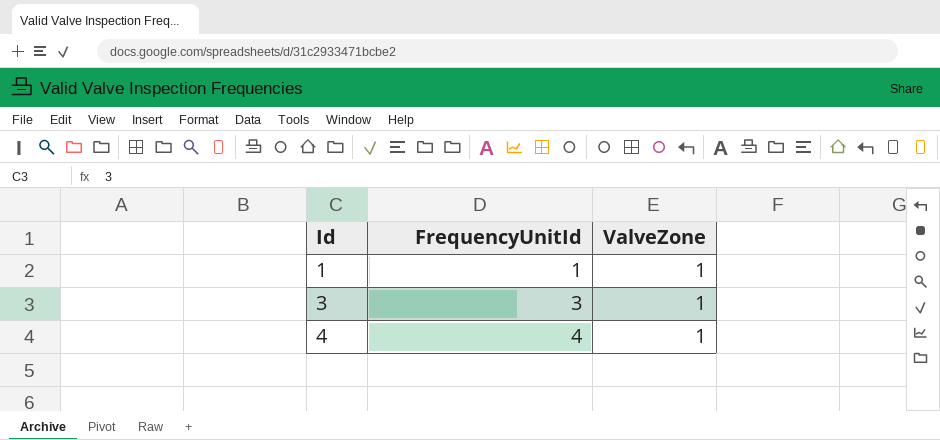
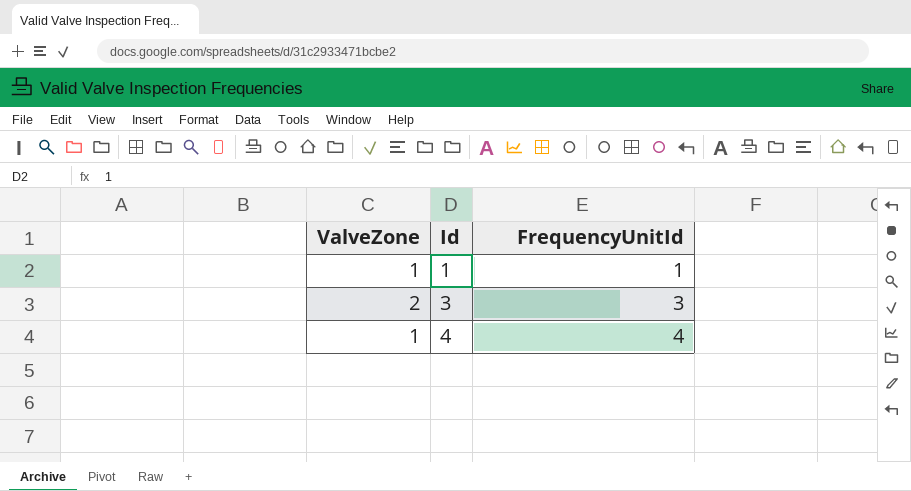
column ValveZone | position: 3 -> 1
3 | ValveZone: 1 -> 2

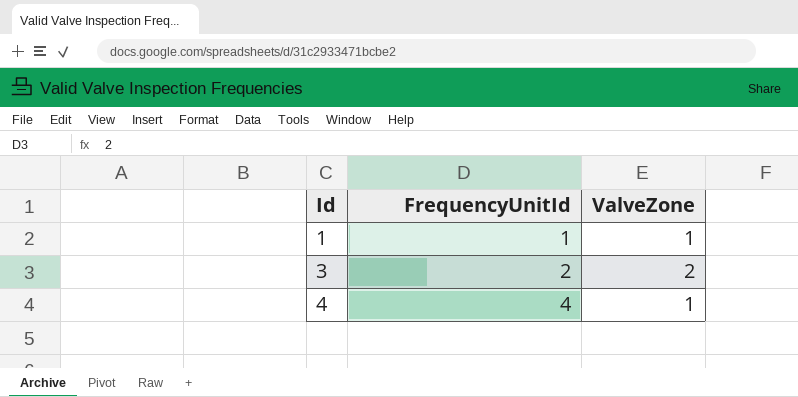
column ValveZone | position: 1 -> 3
3 | FrequencyUnitId: 3 -> 2

